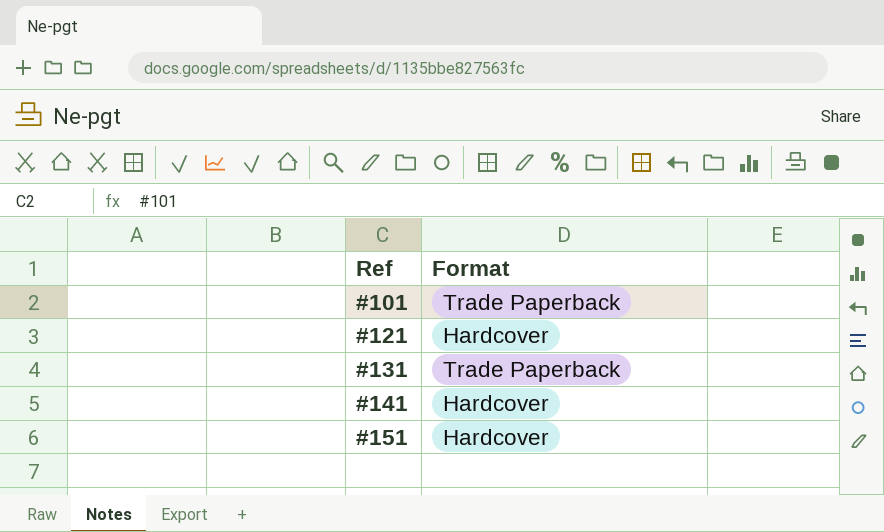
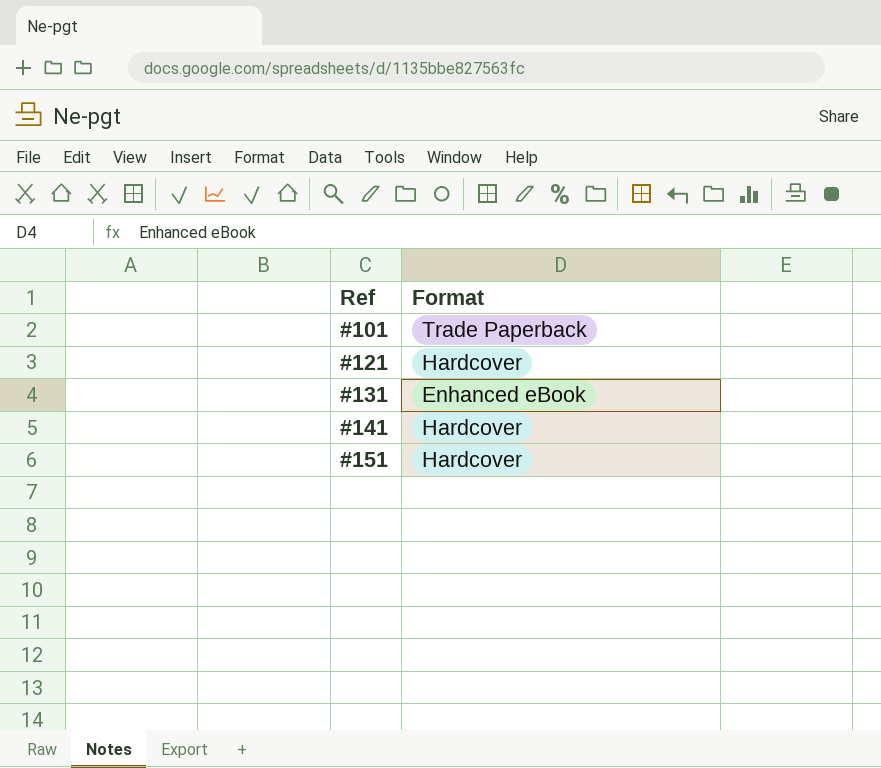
#131 | Format: Trade Paperback -> Enhanced eBook

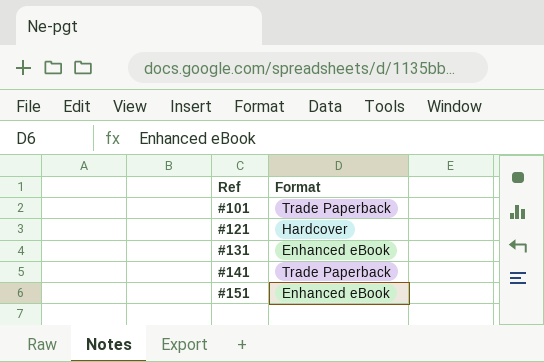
#141 | Format: Hardcover -> Trade Paperback
#151 | Format: Hardcover -> Enhanced eBook

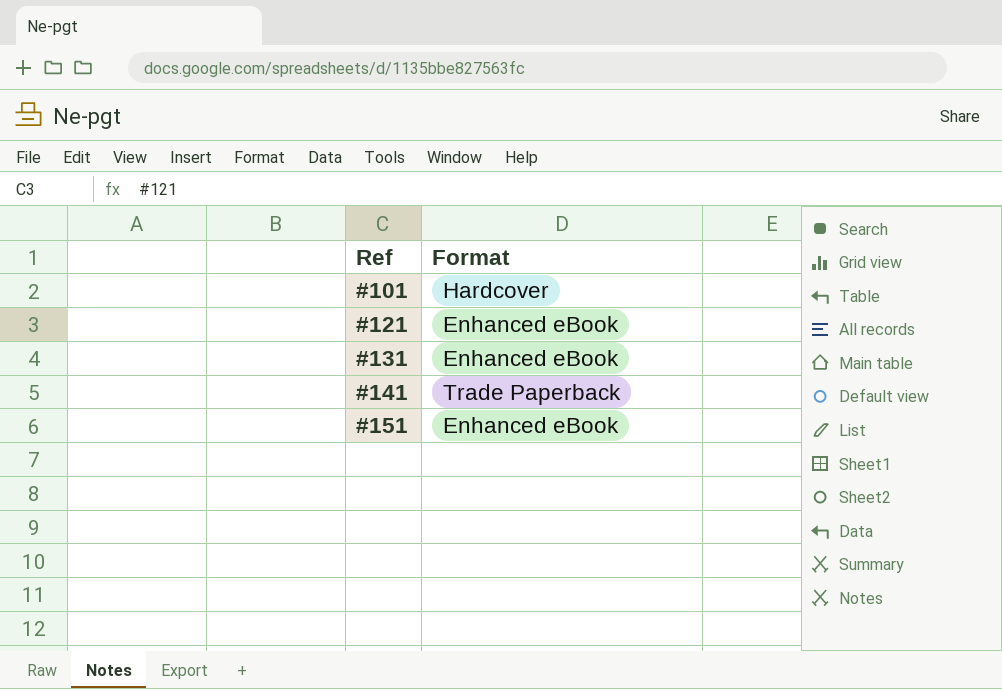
#101 | Format: Trade Paperback -> Hardcover
#121 | Format: Hardcover -> Enhanced eBook

